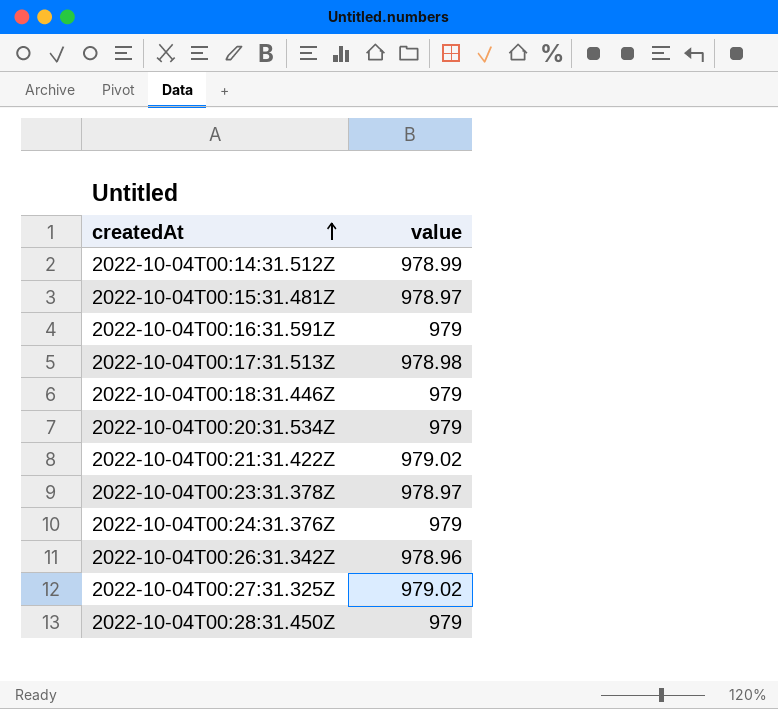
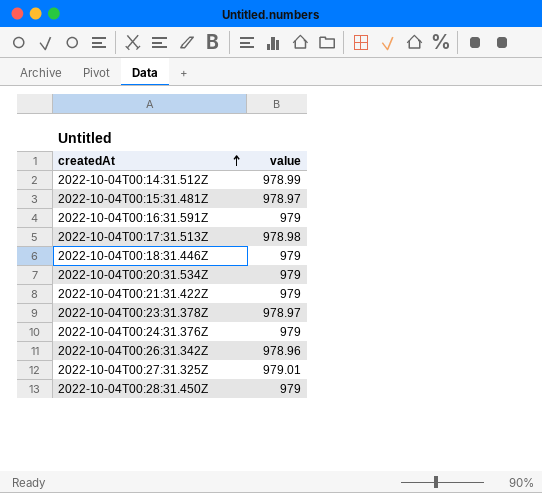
2022-10-04T00:21:31.422Z | value: 979.02 -> 979
2022-10-04T00:27:31.325Z | value: 979.02 -> 979.01

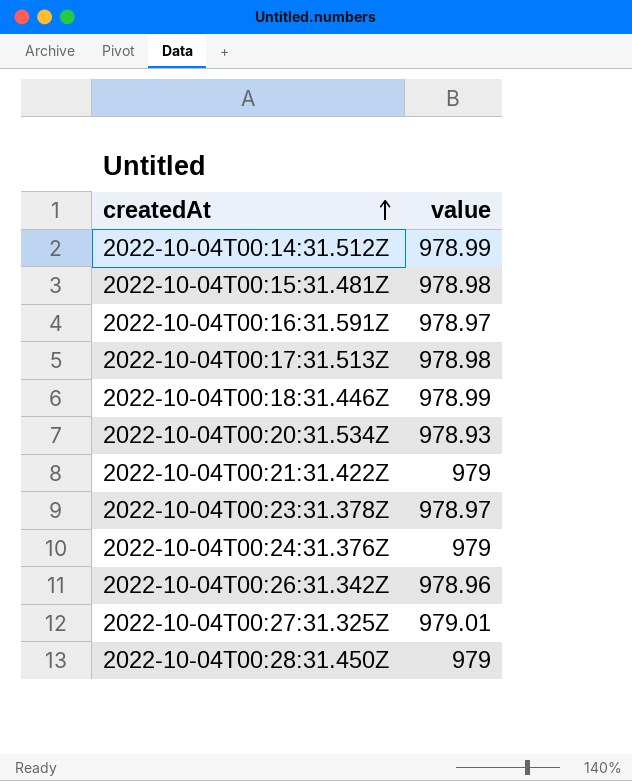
2022-10-04T00:15:31.481Z | value: 978.97 -> 978.98
2022-10-04T00:16:31.591Z | value: 979 -> 978.97
2022-10-04T00:18:31.446Z | value: 979 -> 978.99
2022-10-04T00:20:31.534Z | value: 979 -> 978.93

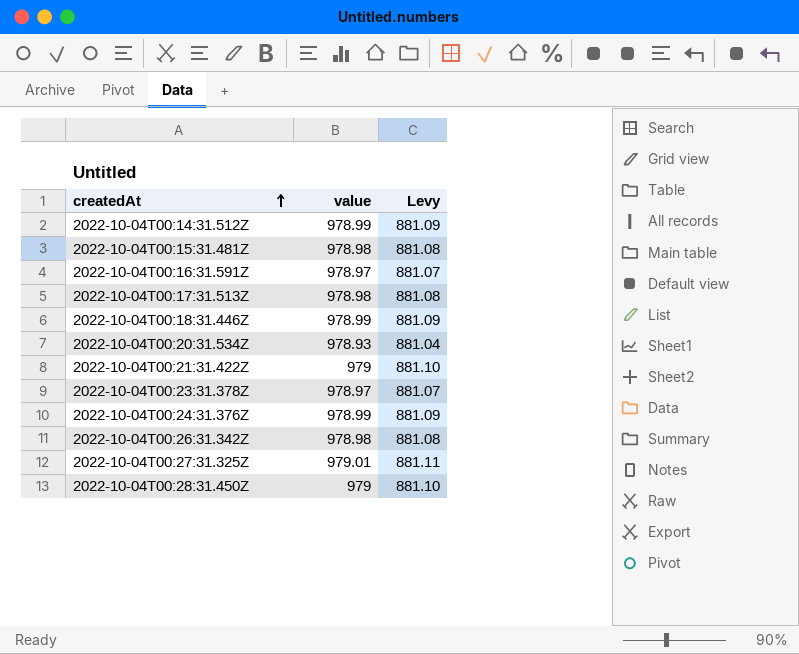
column Levy | formula: none -> [value] * 0.9
2022-10-04T00:24:31.376Z | value: 979 -> 978.99
2022-10-04T00:26:31.342Z | value: 978.96 -> 978.98

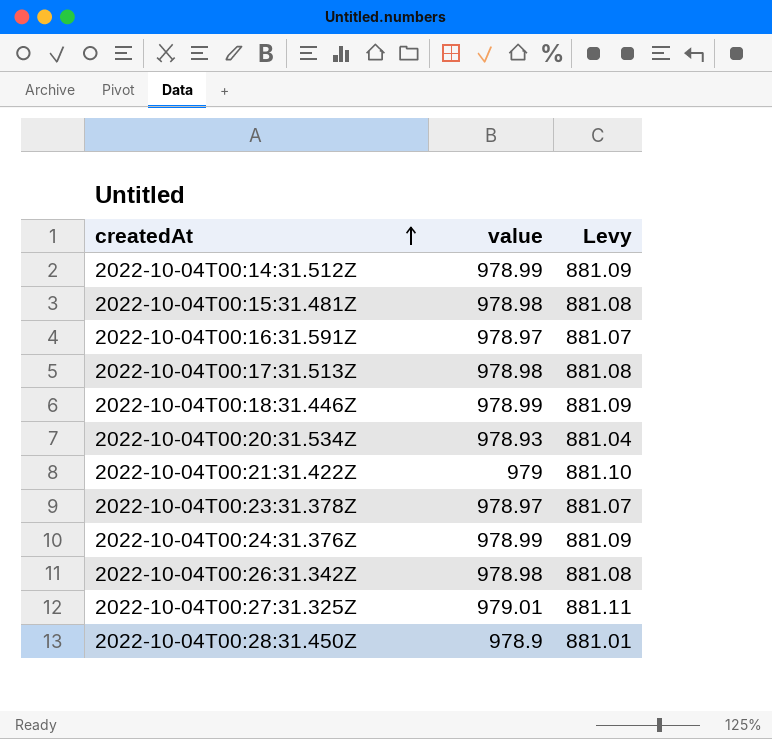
2022-10-04T00:28:31.450Z | value: 979 -> 978.9
2022-10-04T00:28:31.450Z | Levy: 881.10 -> 881.01

